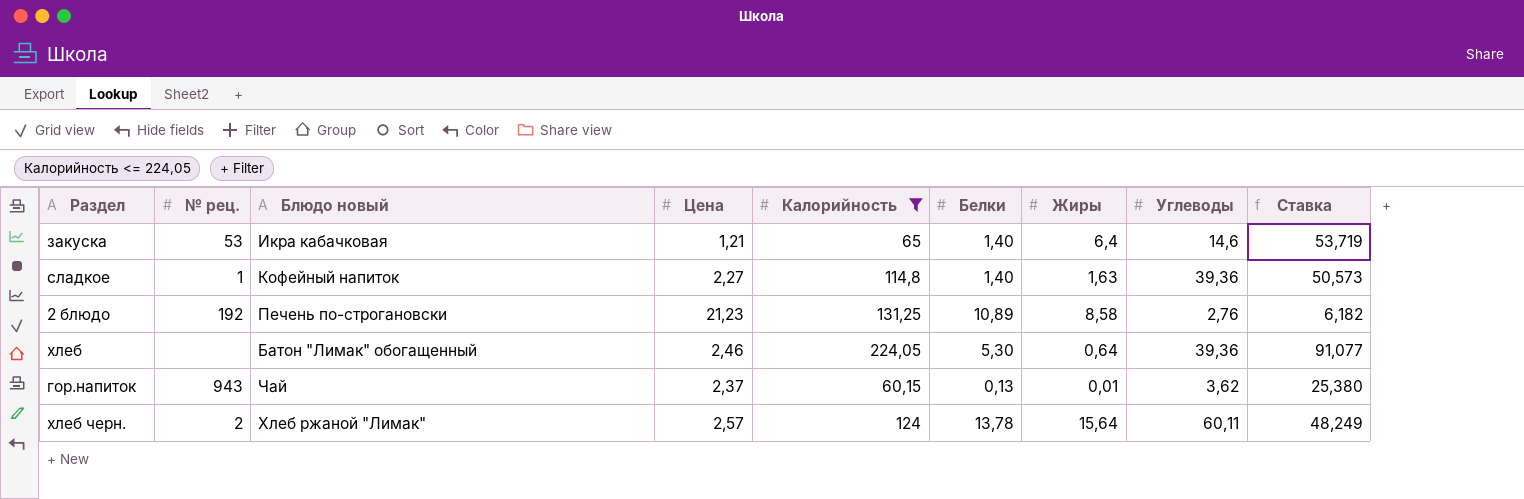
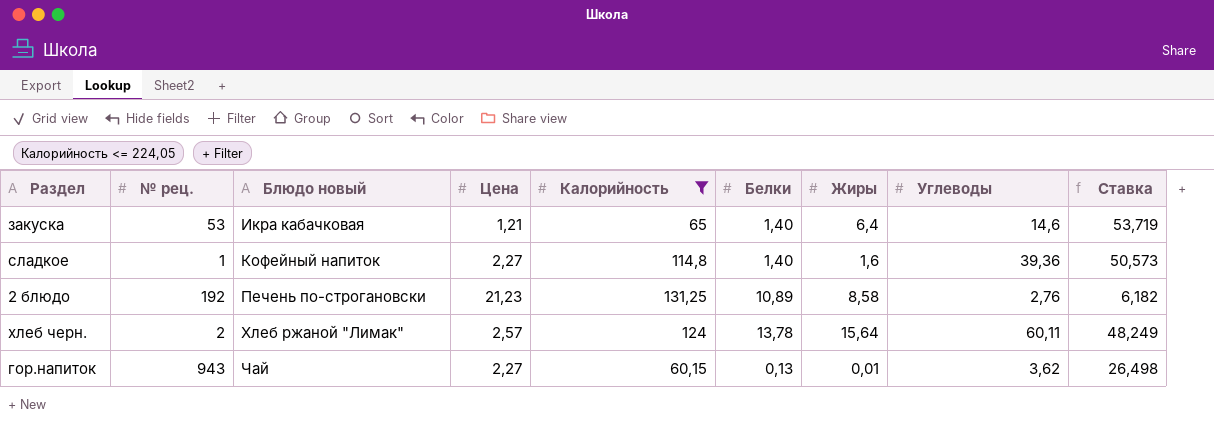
row order: none -> Блюдо новый ascending
row хлеб: none | Батон "Лимак" обогащенный | 2,46 | 224,05 | 5,30 | 0,64 | 39,36 | 91,077 -> none
сладкое | Жиры: 1,63 -> 1,6
гор.напиток | Цена: 2,37 -> 2,27
гор.напиток | Ставка: 25,380 -> 26,498

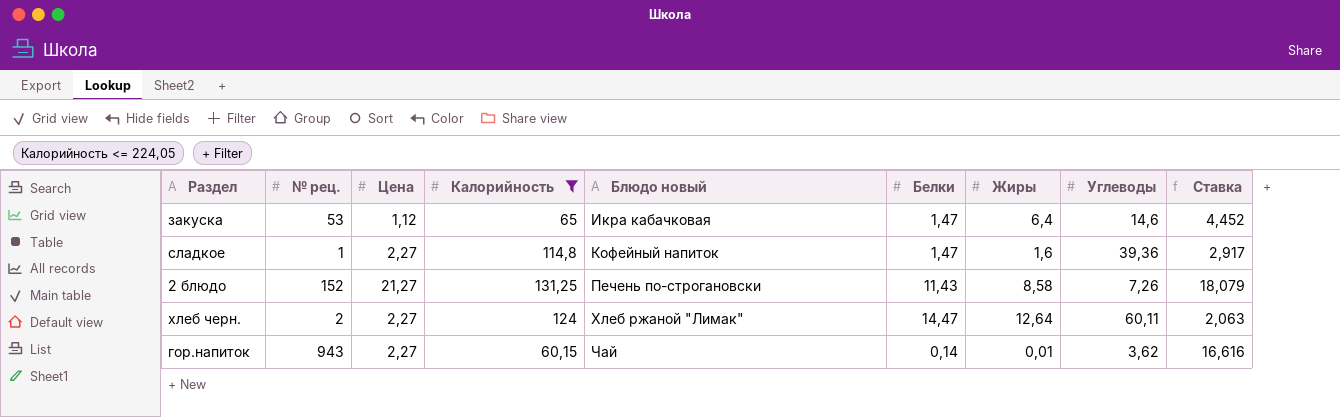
column Блюдо новый | position: 3 -> 5
column Ставка | formula: [Калорийность] / [Цена] -> [Калорийность] / [Углеводы]
закуска | Цена: 1,21 -> 1,12
закуска | Белки: 1,40 -> 1,47
сладкое | Белки: 1,40 -> 1,47
2 блюдо | № рец.: 192 -> 152
2 блюдо | Цена: 21,23 -> 21,27
2 блюдо | Белки: 10,89 -> 11,43
2 блюдо | Углеводы: 2,76 -> 7,26
хлеб черн. | Цена: 2,57 -> 2,27
хлеб черн. | Белки: 13,78 -> 14,47
хлеб черн. | Жиры: 15,64 -> 12,64
гор.напиток | Белки: 0,13 -> 0,14

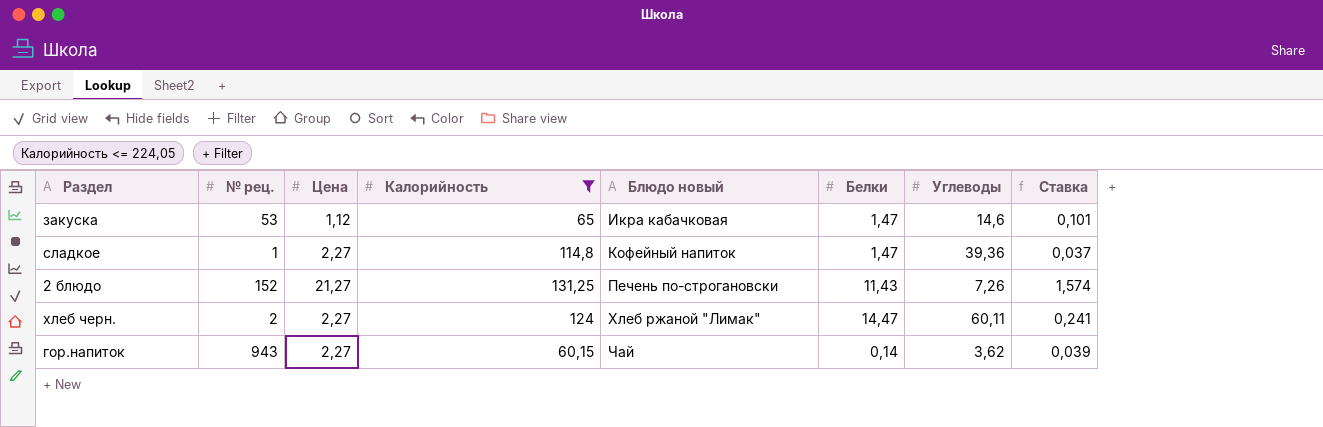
column Жиры | position: 7 -> none
column Ставка | formula: [Калорийность] / [Углеводы] -> [Белки] / [Углеводы]

